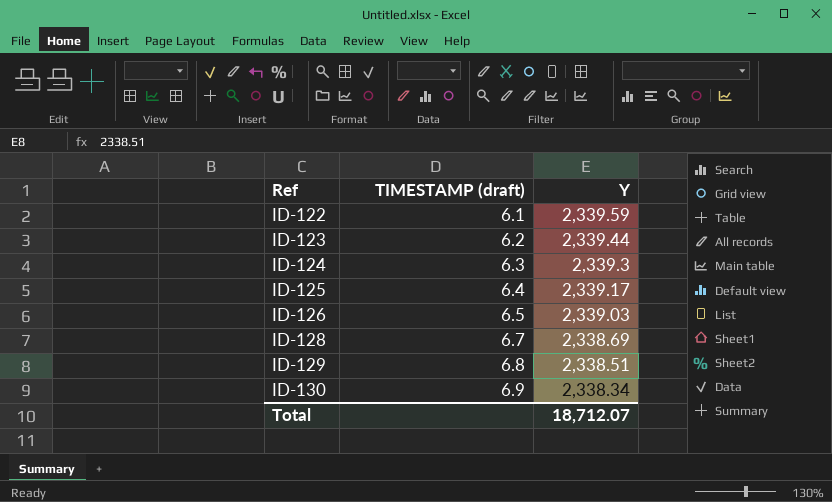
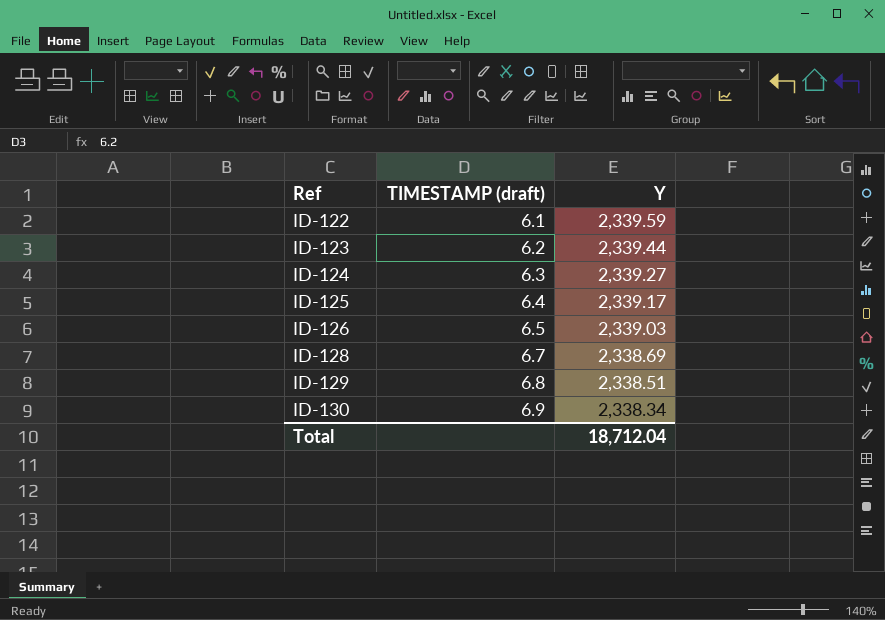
ID-124 | Y: 2,339.3 -> 2,339.27
Total | Y: 18,712.07 -> 18,712.04

